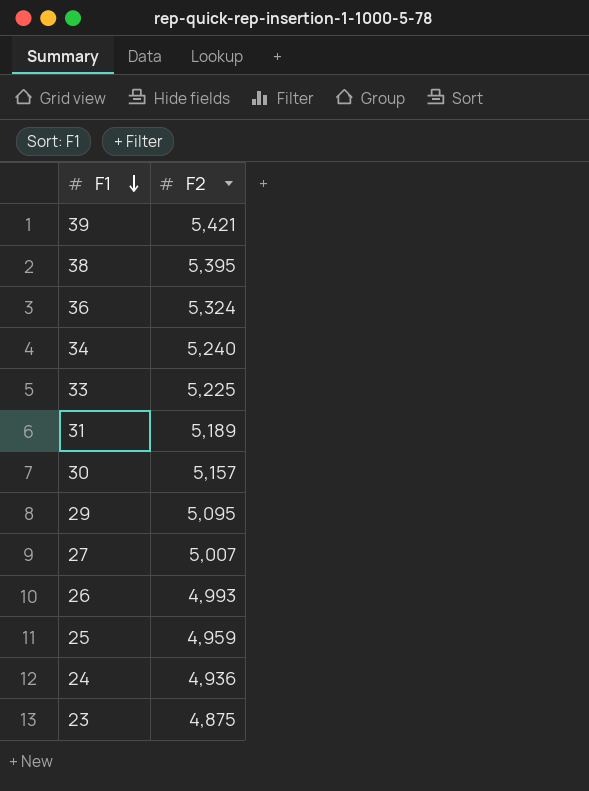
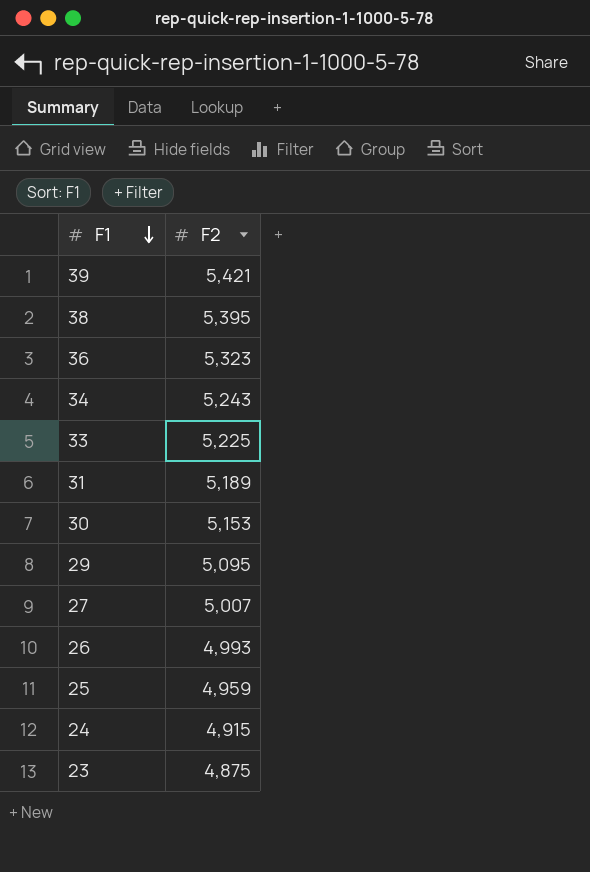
36 | F2: 5,324 -> 5,323
34 | F2: 5,240 -> 5,243
30 | F2: 5,157 -> 5,153
24 | F2: 4,936 -> 4,915

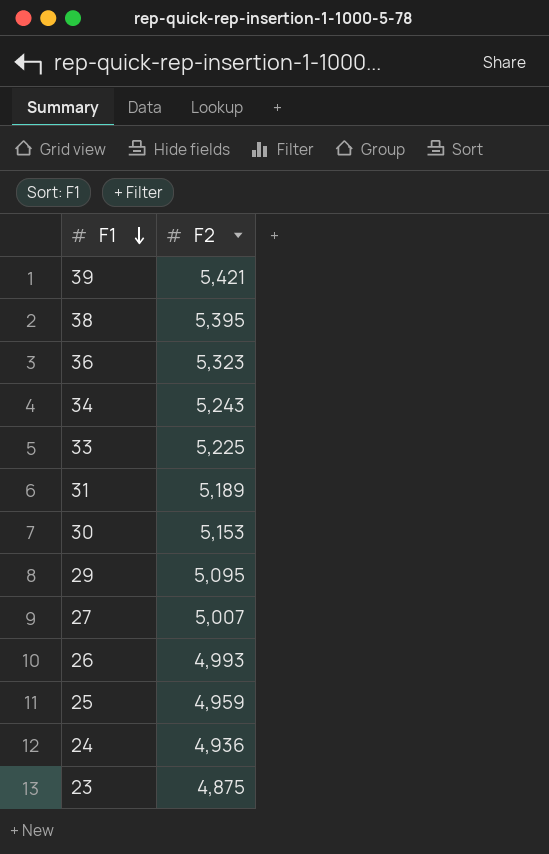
24 | F2: 4,915 -> 4,936

